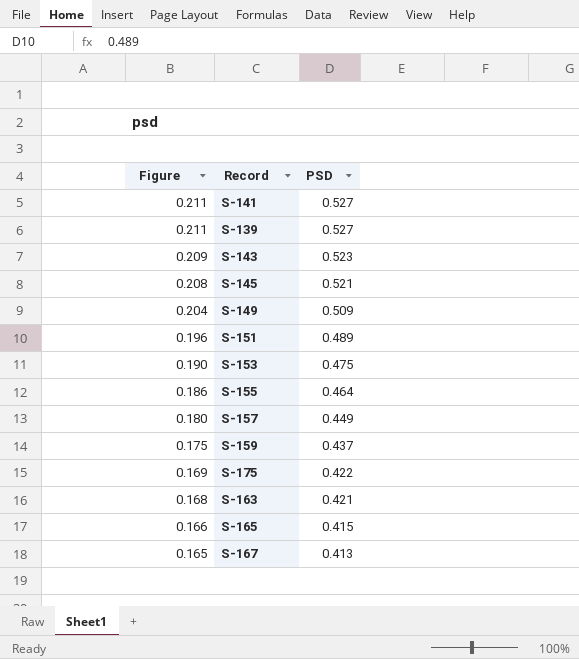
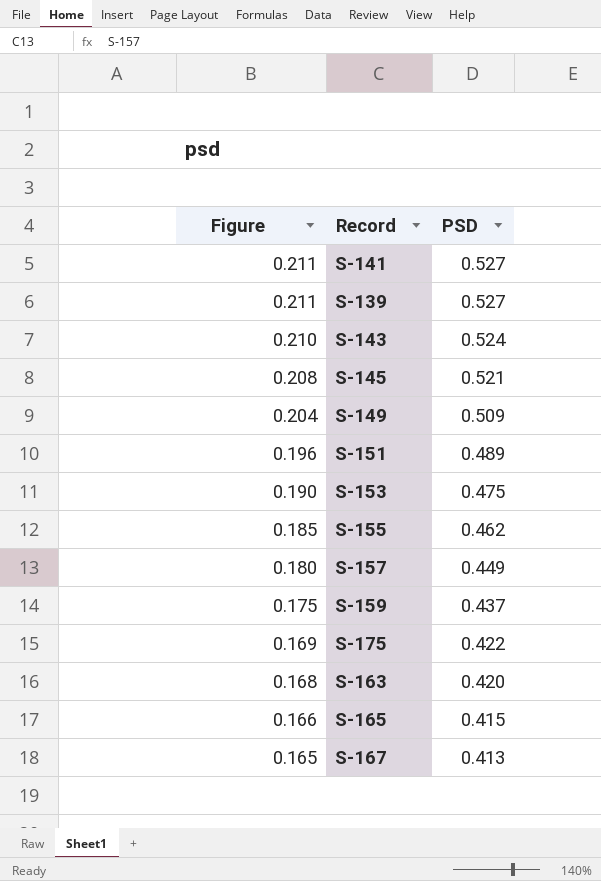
S-143 | Figure: 0.209 -> 0.210
S-143 | PSD: 0.523 -> 0.524
S-155 | Figure: 0.186 -> 0.185
S-155 | PSD: 0.464 -> 0.462
S-163 | PSD: 0.421 -> 0.420

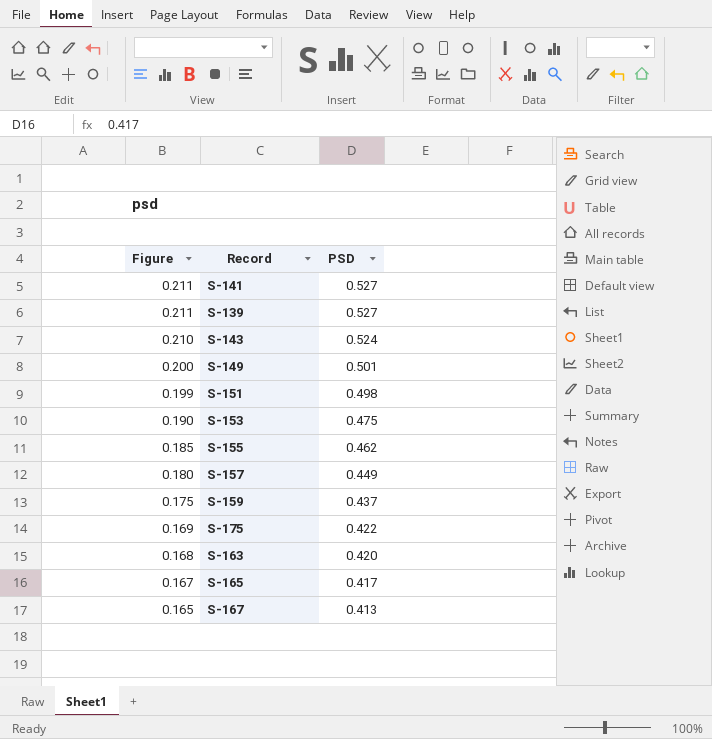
row S-145: 0.208 | 0.521 -> none
S-149 | Figure: 0.204 -> 0.200
S-149 | PSD: 0.509 -> 0.501
S-151 | Figure: 0.196 -> 0.199
S-151 | PSD: 0.489 -> 0.498
S-165 | Figure: 0.166 -> 0.167
S-165 | PSD: 0.415 -> 0.417

